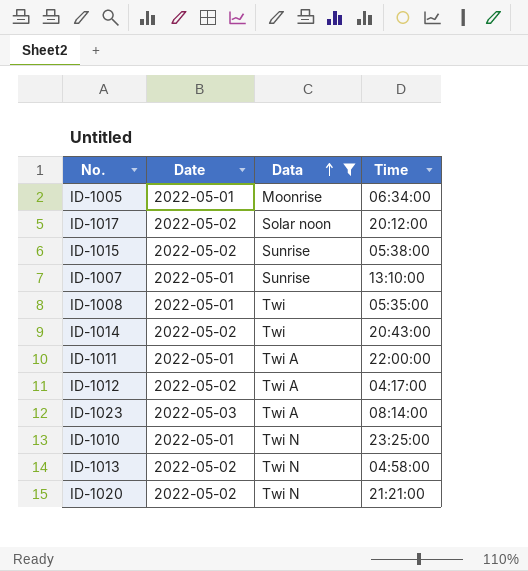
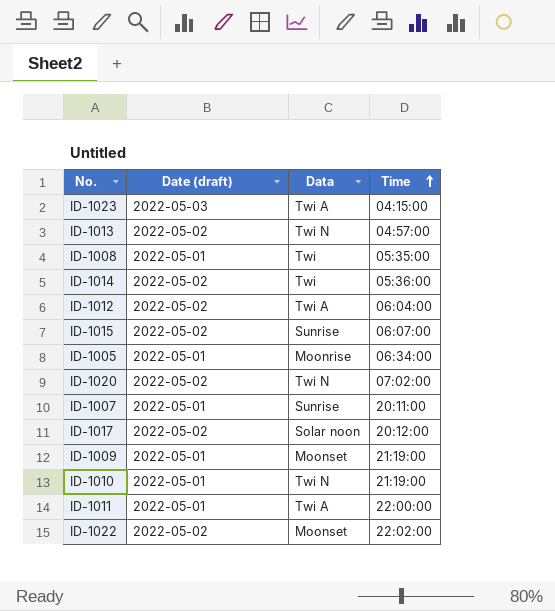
filter: Data != Moonset -> none
row order: Data ascending -> Time ascending
column name: Date -> Date (draft)
ID-1023 | Time: 08:14:00 -> 04:15:00
ID-1013 | Time: 04:58:00 -> 04:57:00
ID-1014 | Time: 20:43:00 -> 05:36:00
ID-1012 | Time: 04:17:00 -> 06:04:00
ID-1015 | Time: 05:38:00 -> 06:07:00
ID-1020 | Time: 21:21:00 -> 07:02:00
ID-1007 | Time: 13:10:00 -> 20:11:00
ID-1010 | Time: 23:25:00 -> 21:19:00

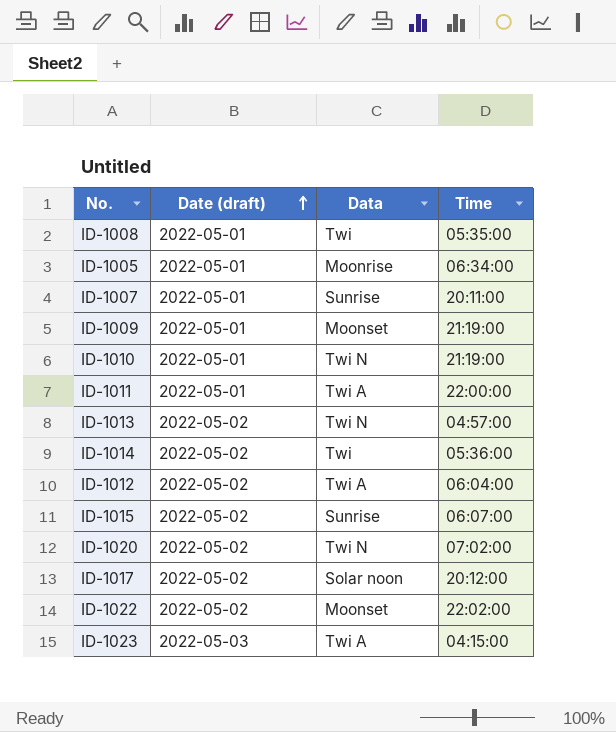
row order: Time ascending -> Date (draft) ascending

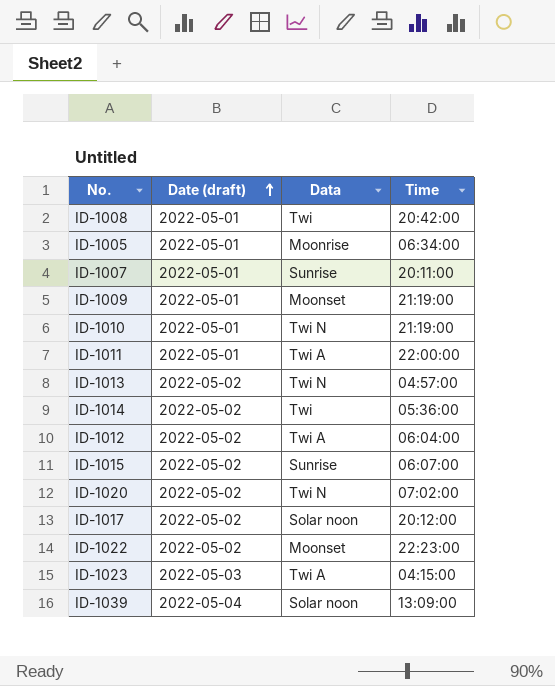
ID-1008 | Time: 05:35:00 -> 20:42:00
ID-1022 | Time: 22:02:00 -> 22:23:00
row ID-1039: none -> 2022-05-04 | Solar noon | 13:09:00

